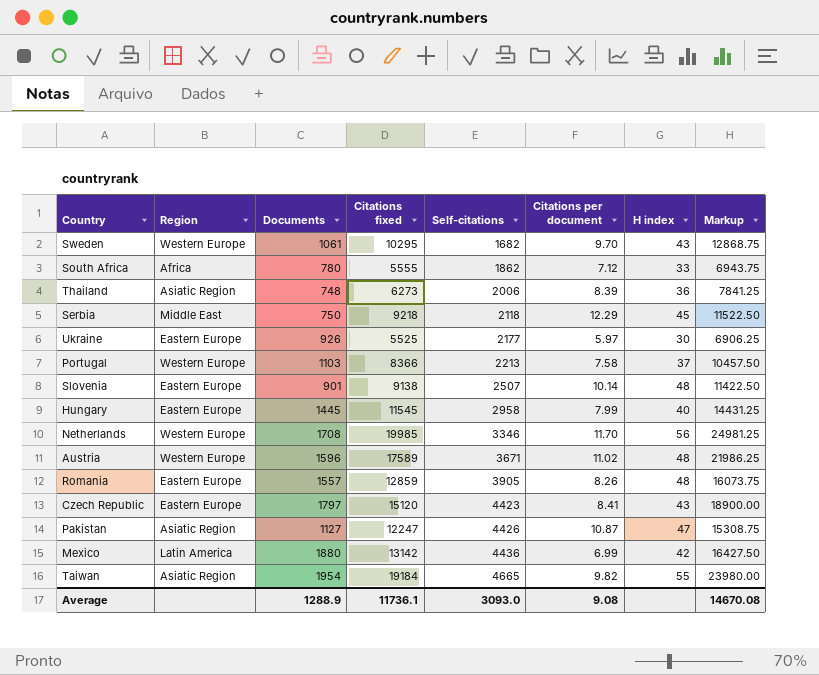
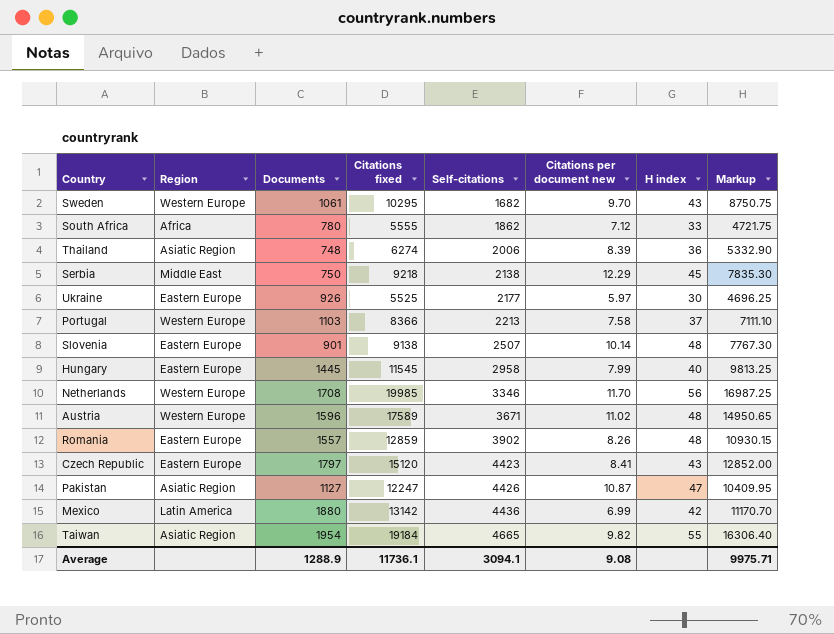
column name: Citations per document -> Citations per document new
column Markup | formula: [Citations fixed] * 1.25 -> [Citations fixed] * 0.85
Thailand | Citations fixed: 6273 -> 6274
Serbia | Self-citations: 2118 -> 2138
Romania | Self-citations: 3905 -> 3902
Average | Self-citations: 3093.0 -> 3094.1
Average | Markup: 14670.08 -> 9975.71

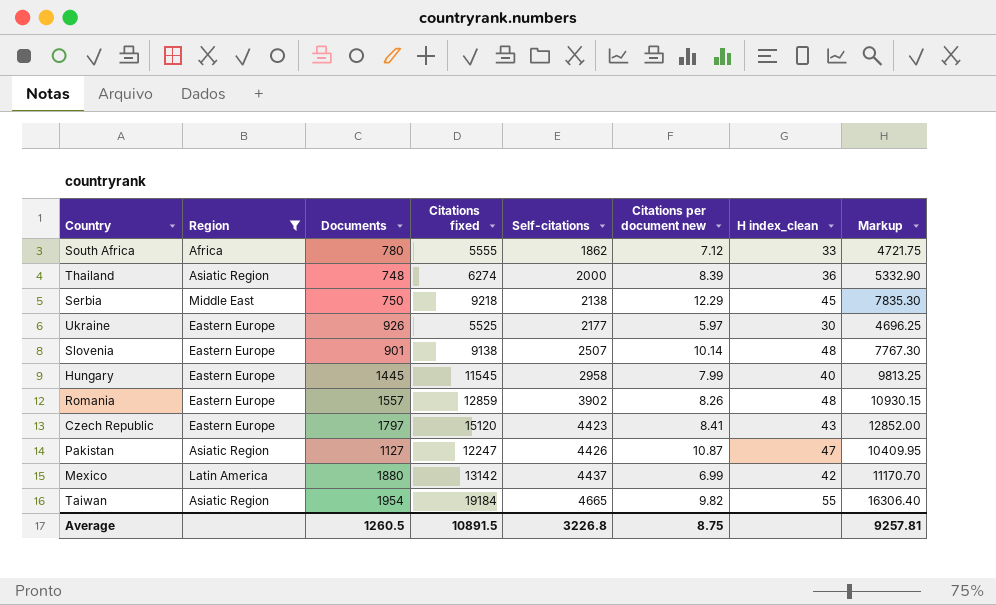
filter: none -> Region != Western Europe
column name: H index -> H index_clean
Thailand | Self-citations: 2006 -> 2000
Mexico | Self-citations: 4436 -> 4437
Average | Documents: 1288.9 -> 1260.5
Average | Citations fixed: 11736.1 -> 10891.5
Average | Self-citations: 3094.1 -> 3226.8
Average | Citations per document new: 9.08 -> 8.75
Average | Markup: 9975.71 -> 9257.81

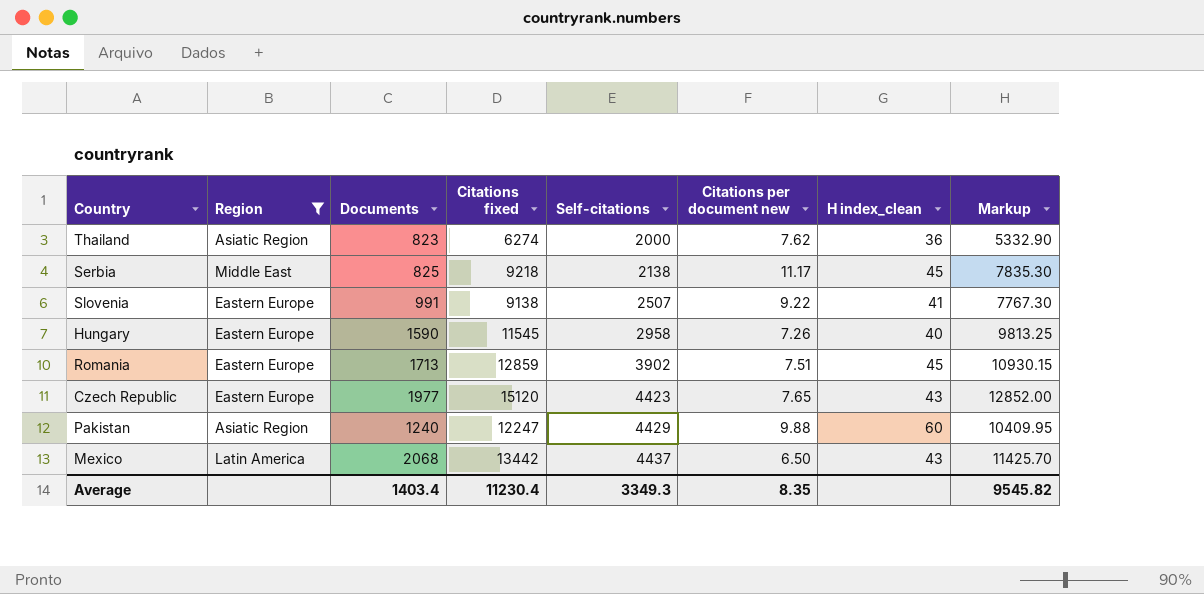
row South Africa: Africa | 780 | 5555 | 1862 | 7.12 | 33 | 4721.75 -> none
row Ukraine: Eastern Europe | 926 | 5525 | 2177 | 5.97 | 30 | 4696.25 -> none
row Taiwan: Asiatic Region | 1954 | 19184 | 4665 | 9.82 | 55 | 16306.40 -> none
Thailand | Documents: 748 -> 823
Thailand | Citations per document new: 8.39 -> 7.62
Serbia | Documents: 750 -> 825
Serbia | Citations per document new: 12.29 -> 11.17
Slovenia | Documents: 901 -> 991
Slovenia | Citations per document new: 10.14 -> 9.22
Slovenia | H index_clean: 48 -> 41
Hungary | Documents: 1445 -> 1590
Hungary | Citations per document new: 7.99 -> 7.26
Romania | Documents: 1557 -> 1713
Romania | Citations per document new: 8.26 -> 7.51
Romania | H index_clean: 48 -> 45
Czech Republic | Documents: 1797 -> 1977
Czech Republic | Citations per document new: 8.41 -> 7.65
Pakistan | Documents: 1127 -> 1240
Pakistan | Self-citations: 4426 -> 4429
Pakistan | Citations per document new: 10.87 -> 9.88
Pakistan | H index_clean: 47 -> 60
Mexico | Documents: 1880 -> 2068
Mexico | Citations fixed: 13142 -> 13442
Mexico | Citations per document new: 6.99 -> 6.50
Mexico | H index_clean: 42 -> 43
Mexico | Markup: 11170.70 -> 11425.70
Average | Documents: 1260.5 -> 1403.4
Average | Citations fixed: 10891.5 -> 11230.4
Average | Self-citations: 3226.8 -> 3349.3
Average | Citations per document new: 8.75 -> 8.35
Average | Markup: 9257.81 -> 9545.82

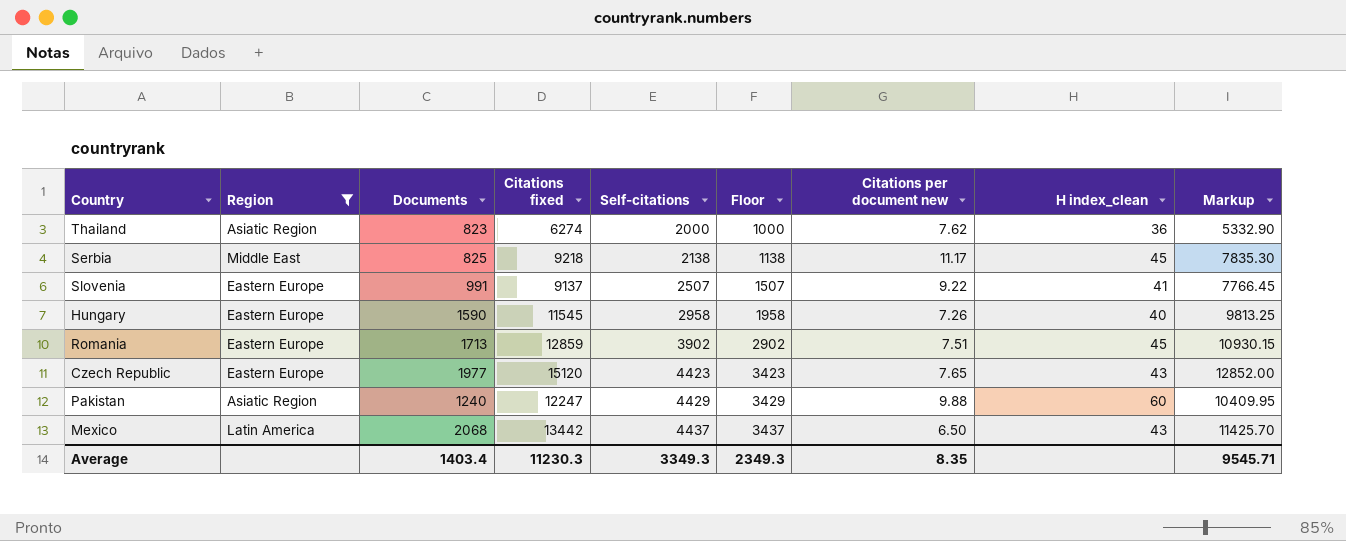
column Floor | formula: none -> [Self-citations] - 1000
Slovenia | Citations fixed: 9138 -> 9137
Slovenia | Markup: 7767.30 -> 7766.45
Average | Citations fixed: 11230.4 -> 11230.3
Average | Markup: 9545.82 -> 9545.71

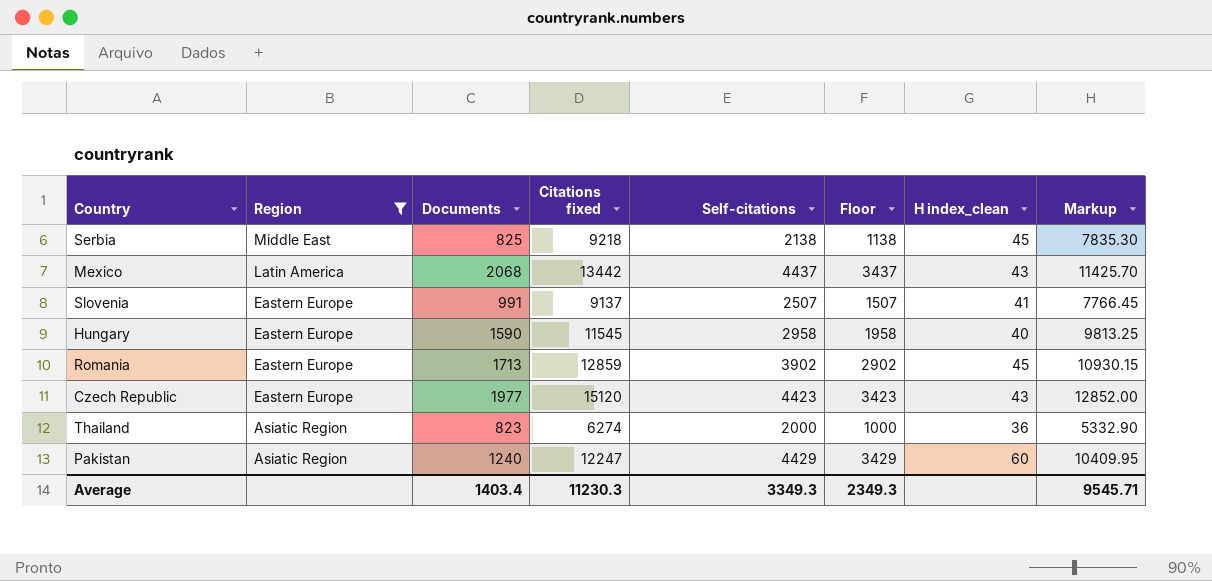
row order: Self-citations ascending -> Region descending
column Citations per document new | formula: [Citations fixed] / [Documents] -> none

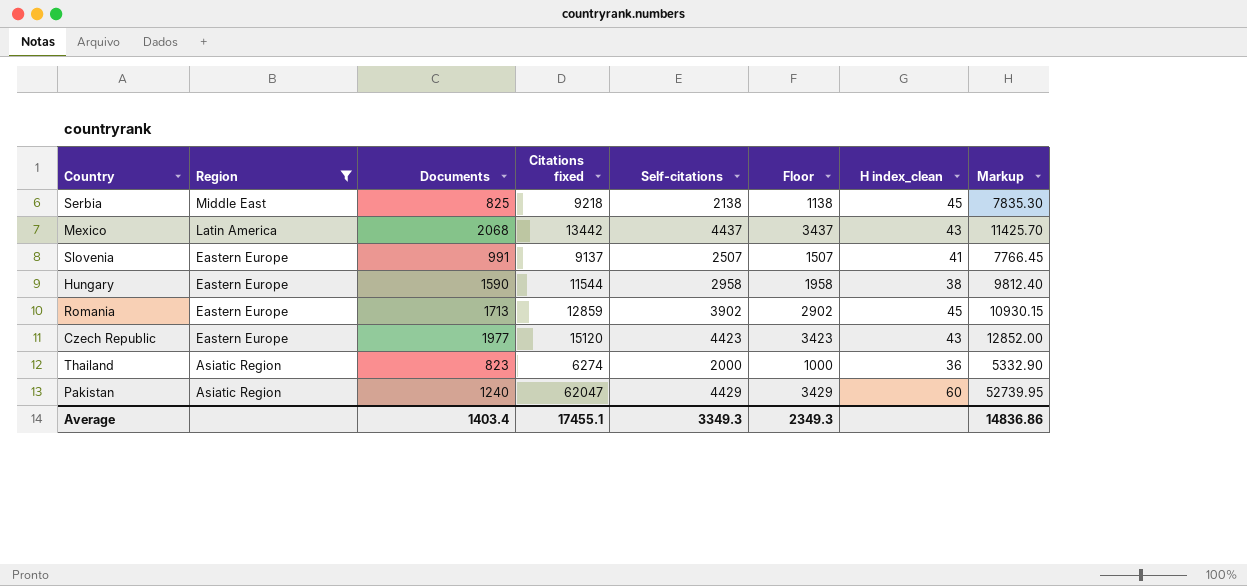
Hungary | Citations fixed: 11545 -> 11544
Hungary | H index_clean: 40 -> 38
Hungary | Markup: 9813.25 -> 9812.40
Pakistan | Citations fixed: 12247 -> 62047
Pakistan | Markup: 10409.95 -> 52739.95
Average | Citations fixed: 11230.3 -> 17455.1
Average | Markup: 9545.71 -> 14836.86

